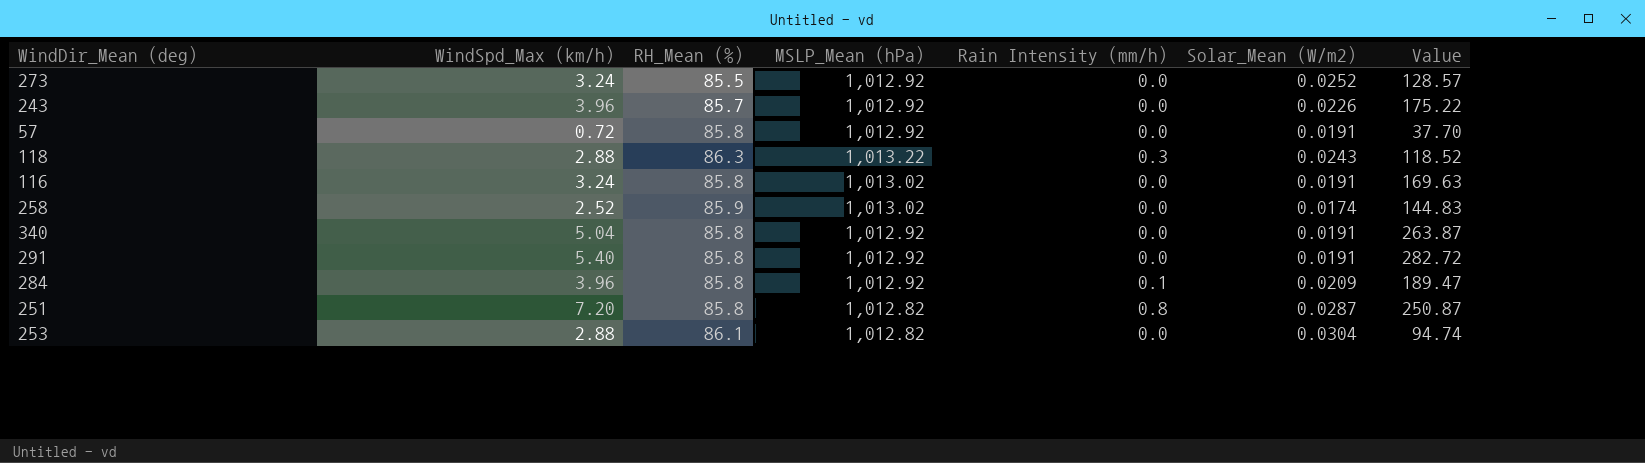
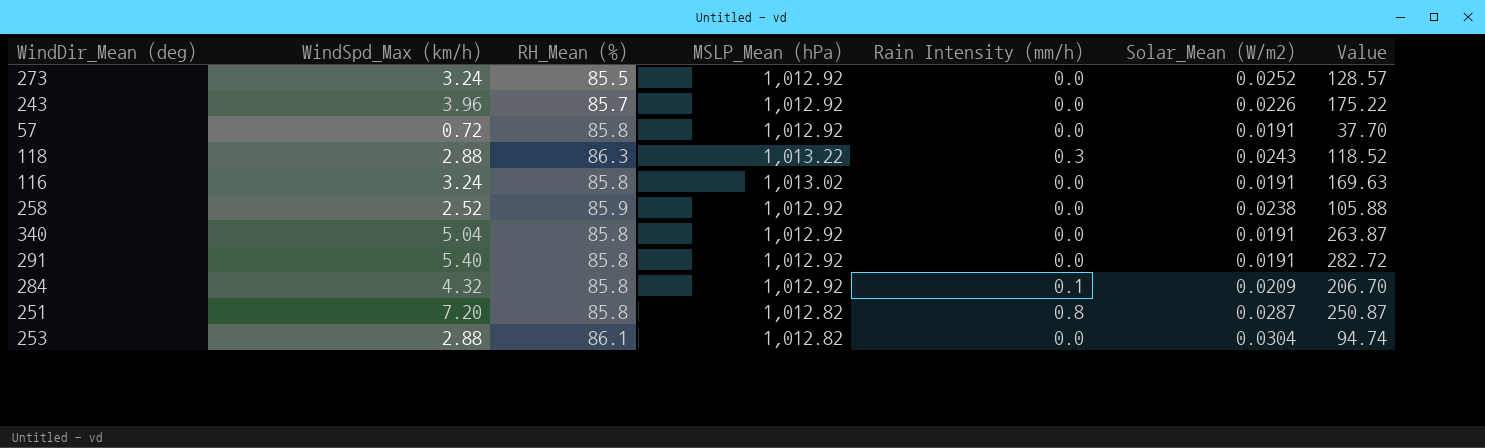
258 | MSLP_Mean (hPa): 1,013.02 -> 1,012.92
258 | Solar_Mean (W/m2): 0.0174 -> 0.0238
258 | Value: 144.83 -> 105.88
284 | WindSpd_Max (km/h): 3.96 -> 4.32
284 | Value: 189.47 -> 206.70

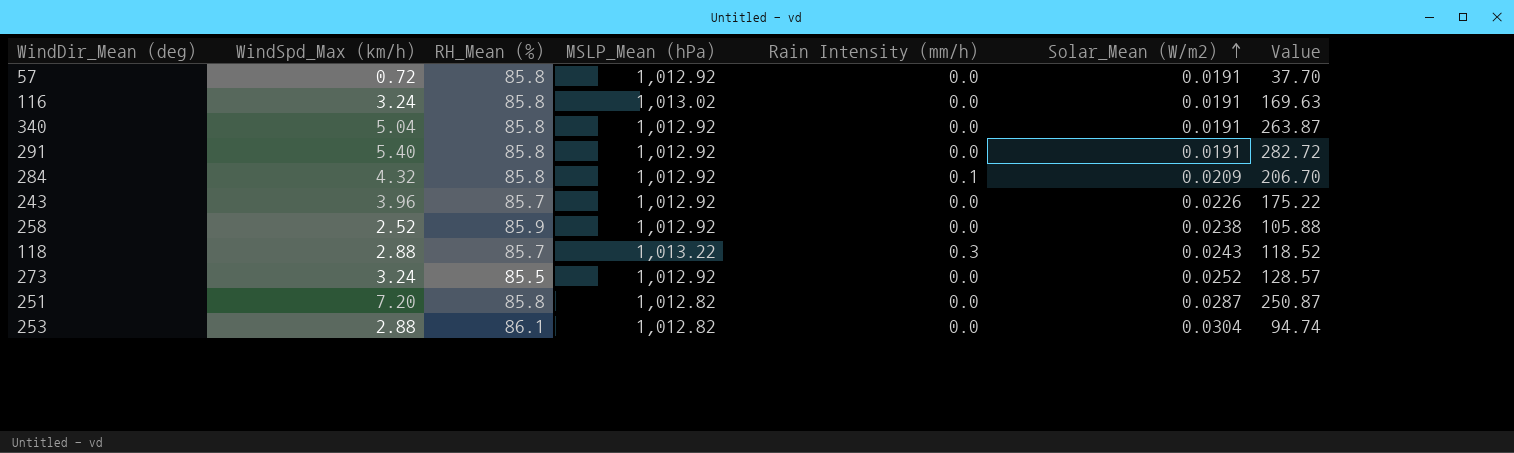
row order: none -> Solar_Mean (W/m2) ascending
118 | RH_Mean (%): 86.3 -> 85.7
251 | Rain Intensity (mm/h): 0.8 -> 0.0

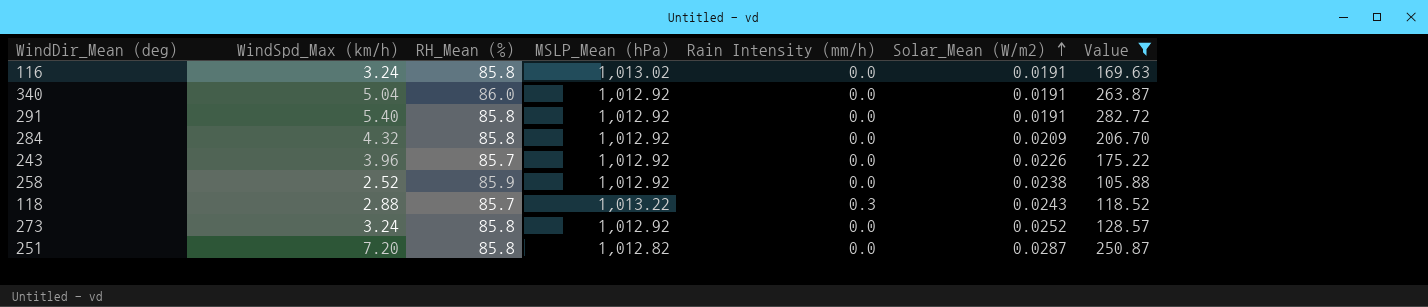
filter: none -> Value >= 105.88
340 | RH_Mean (%): 85.8 -> 86.0
284 | Rain Intensity (mm/h): 0.1 -> 0.0
273 | RH_Mean (%): 85.5 -> 85.8

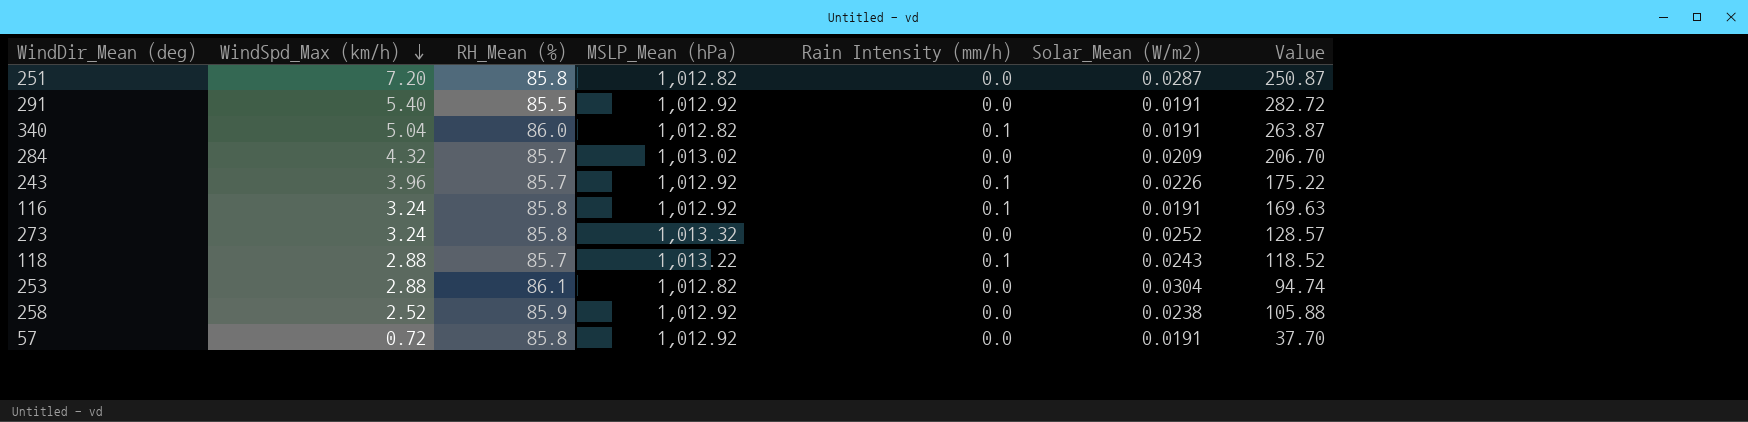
filter: Value >= 105.88 -> none
row order: Solar_Mean (W/m2) ascending -> WindSpd_Max (km/h) descending
291 | RH_Mean (%): 85.8 -> 85.5
340 | MSLP_Mean (hPa): 1,012.92 -> 1,012.82
340 | Rain Intensity (mm/h): 0.0 -> 0.1
284 | RH_Mean (%): 85.8 -> 85.7
284 | MSLP_Mean (hPa): 1,012.92 -> 1,013.02
243 | Rain Intensity (mm/h): 0.0 -> 0.1
116 | MSLP_Mean (hPa): 1,013.02 -> 1,012.92
116 | Rain Intensity (mm/h): 0.0 -> 0.1
273 | MSLP_Mean (hPa): 1,012.92 -> 1,013.32
118 | Rain Intensity (mm/h): 0.3 -> 0.1

